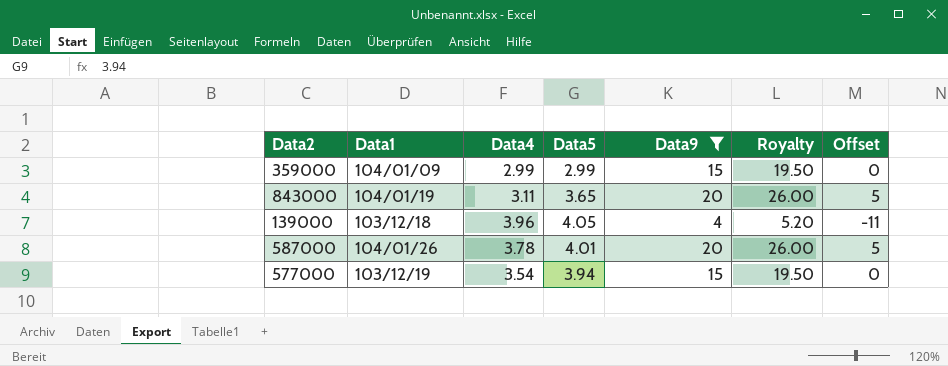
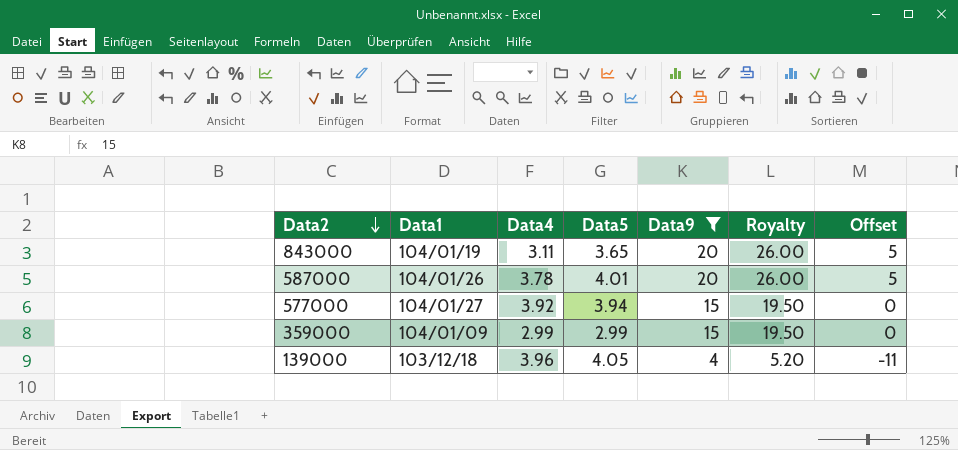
row order: none -> Data2 descending
577000 | Data1: 103/12/19 -> 104/01/27
577000 | Data4: 3.54 -> 3.92

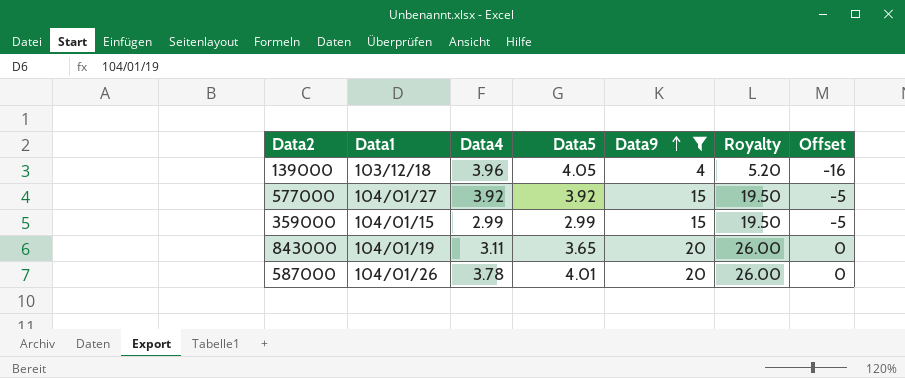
row order: Data2 descending -> Data9 ascending
column Offset | formula: [Data9] - 15 -> [Data9] - 20
577000 | Data5: 3.94 -> 3.92
359000 | Data1: 104/01/09 -> 104/01/15

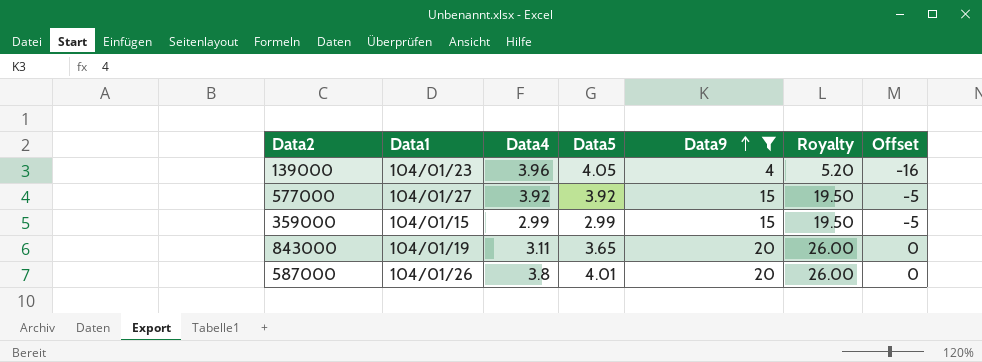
139000 | Data1: 103/12/18 -> 104/01/23
587000 | Data4: 3.78 -> 3.8

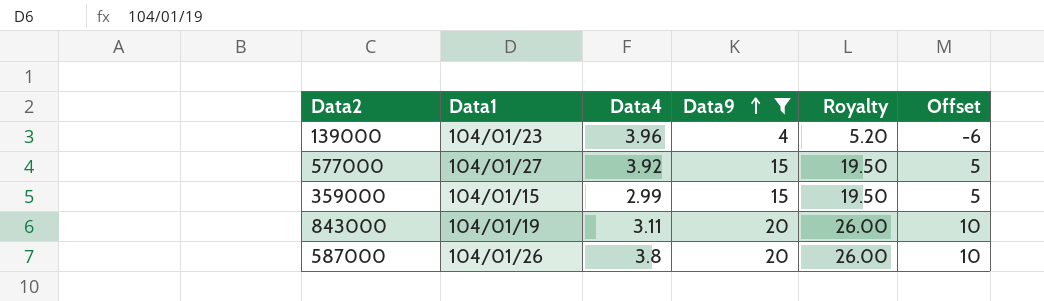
column Data5 | position: 4 -> none
column Offset | formula: [Data9] - 20 -> [Data9] - 10

